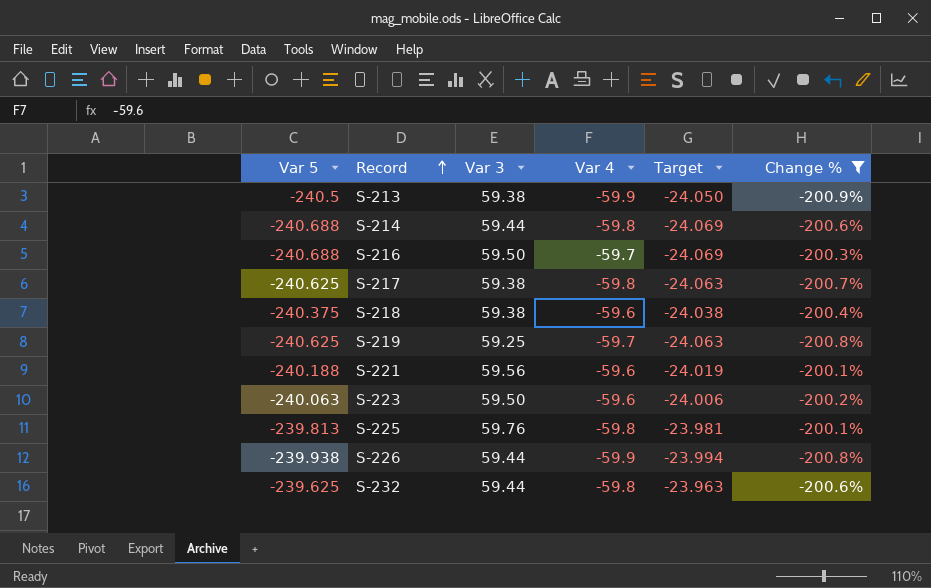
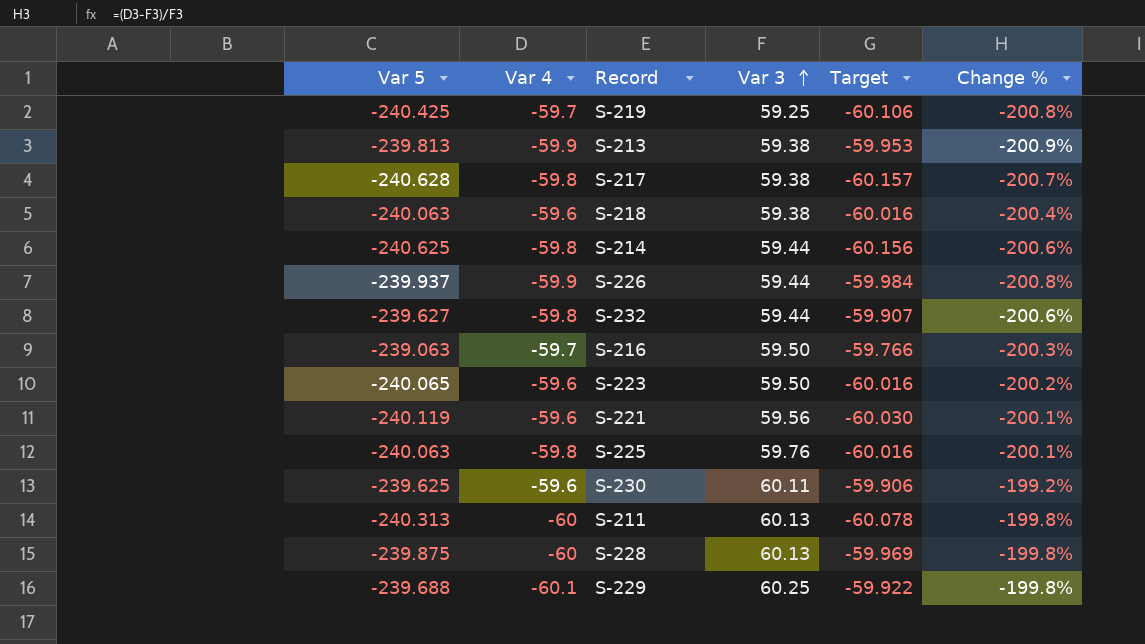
filter: Change % <= -200.1% -> none
row order: Record ascending -> Var 3 ascending
column Var 4 | position: 4 -> 2
column Target | formula: [Var 5] * 0.1 -> [Var 5] * 0.25
S-219 | Var 5: -240.625 -> -240.425
S-213 | Var 5: -240.5 -> -239.813
S-217 | Var 5: -240.625 -> -240.628
S-218 | Var 5: -240.375 -> -240.063
S-214 | Var 5: -240.688 -> -240.625
S-226 | Var 5: -239.938 -> -239.937
S-232 | Var 5: -239.625 -> -239.627
S-216 | Var 5: -240.688 -> -239.063
S-223 | Var 5: -240.063 -> -240.065
S-221 | Var 5: -240.188 -> -240.119
S-225 | Var 5: -239.813 -> -240.063

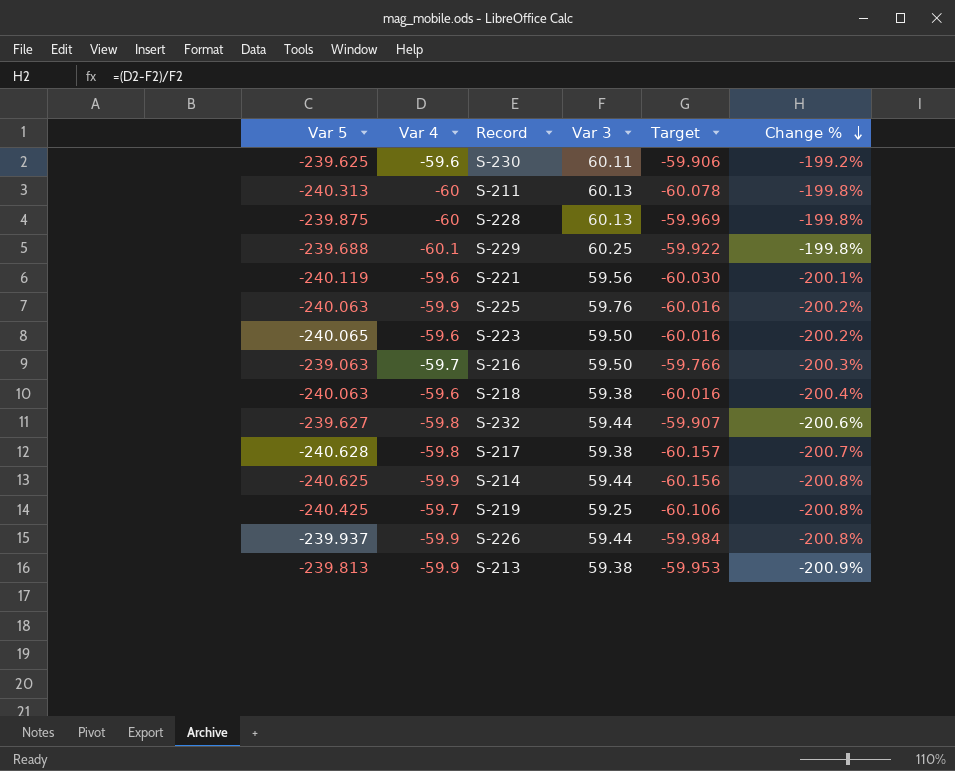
row order: Var 3 ascending -> Change % descending
S-225 | Var 4: -59.8 -> -59.9
S-225 | Change %: -200.1% -> -200.2%
S-214 | Var 4: -59.8 -> -59.9
S-214 | Change %: -200.6% -> -200.8%

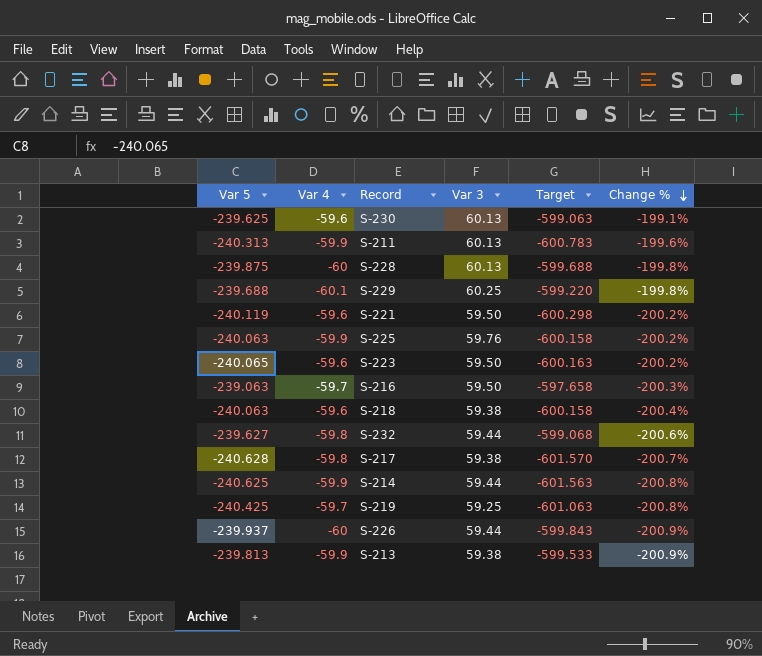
column Target | formula: [Var 5] * 0.25 -> [Var 5] * 2.5
S-230 | Var 3: 60.11 -> 60.13
S-230 | Change %: -199.2% -> -199.1%
S-211 | Var 4: -60 -> -59.9
S-211 | Change %: -199.8% -> -199.6%
S-221 | Var 3: 59.56 -> 59.50
S-221 | Change %: -200.1% -> -200.2%
S-226 | Var 4: -59.9 -> -60
S-226 | Change %: -200.8% -> -200.9%

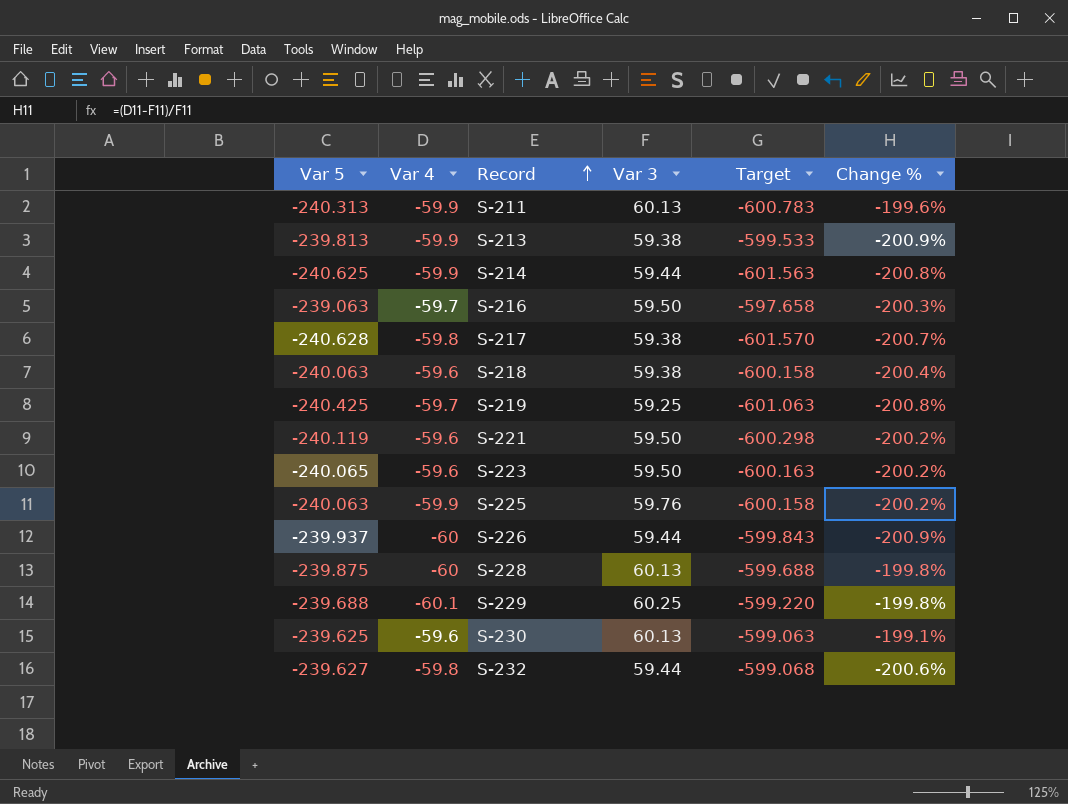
row order: Change % descending -> Record ascending

